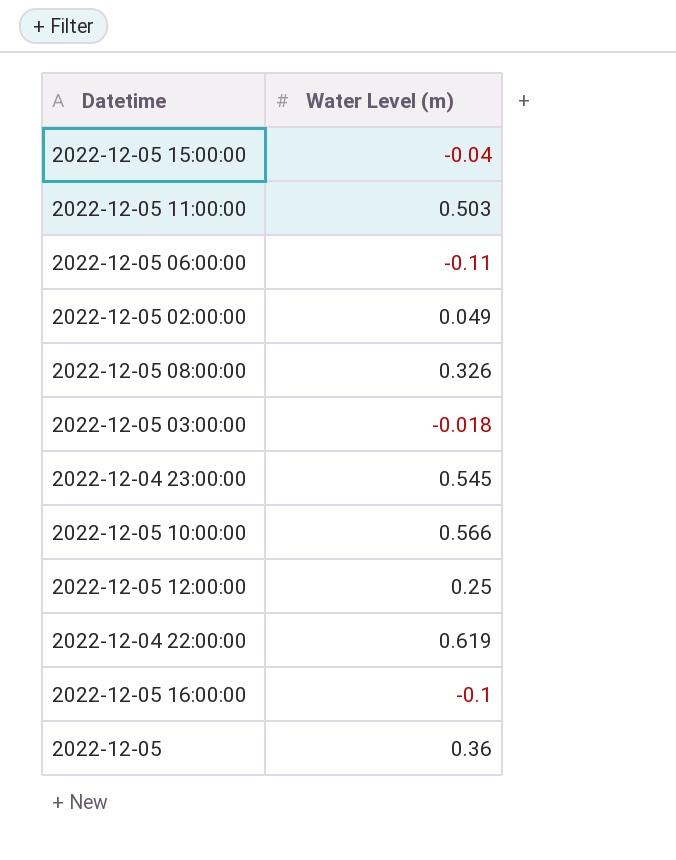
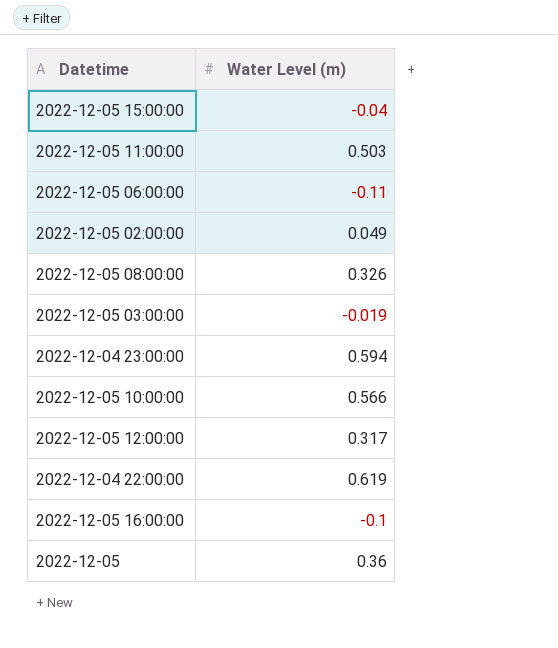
2022-12-05 03:00:00 | Water Level (m): -0.018 -> -0.019
2022-12-04 23:00:00 | Water Level (m): 0.545 -> 0.594
2022-12-05 12:00:00 | Water Level (m): 0.25 -> 0.317

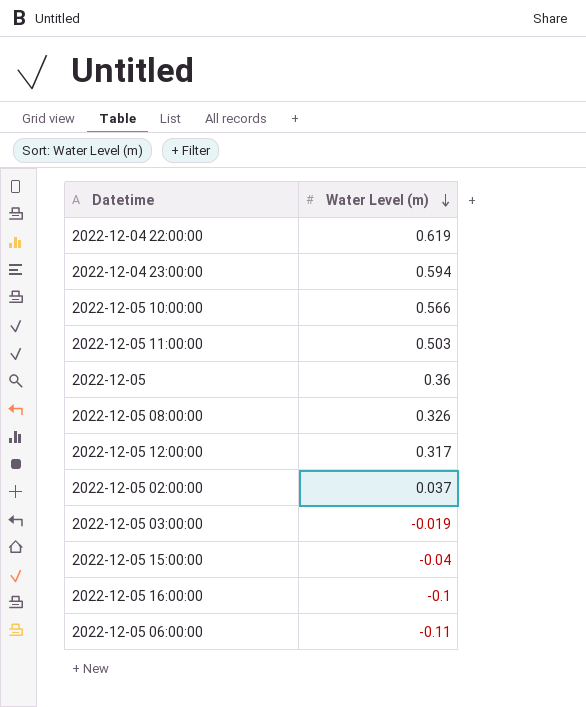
row order: none -> Water Level (m) descending
2022-12-05 02:00:00 | Water Level (m): 0.049 -> 0.037

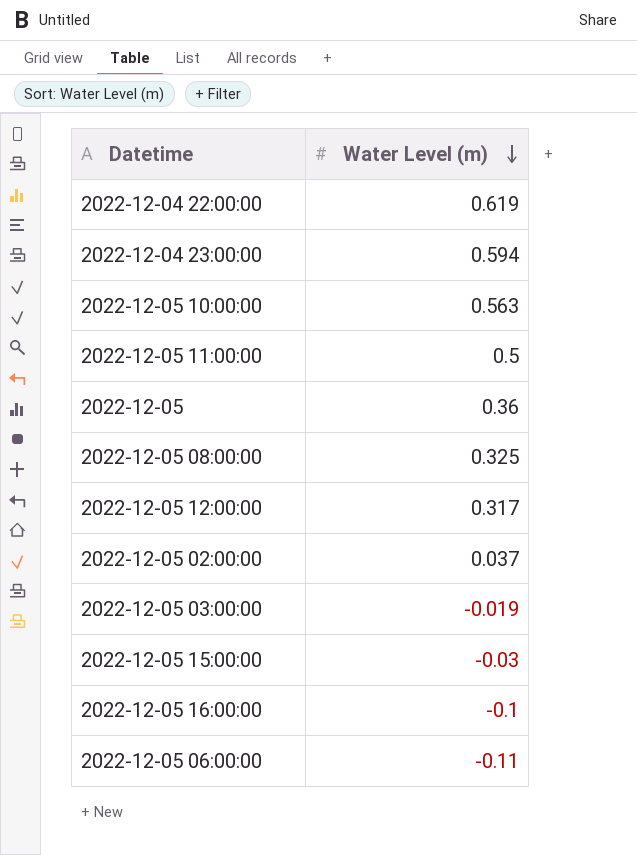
2022-12-05 10:00:00 | Water Level (m): 0.566 -> 0.563
2022-12-05 11:00:00 | Water Level (m): 0.503 -> 0.5
2022-12-05 08:00:00 | Water Level (m): 0.326 -> 0.325
2022-12-05 15:00:00 | Water Level (m): -0.04 -> -0.03

